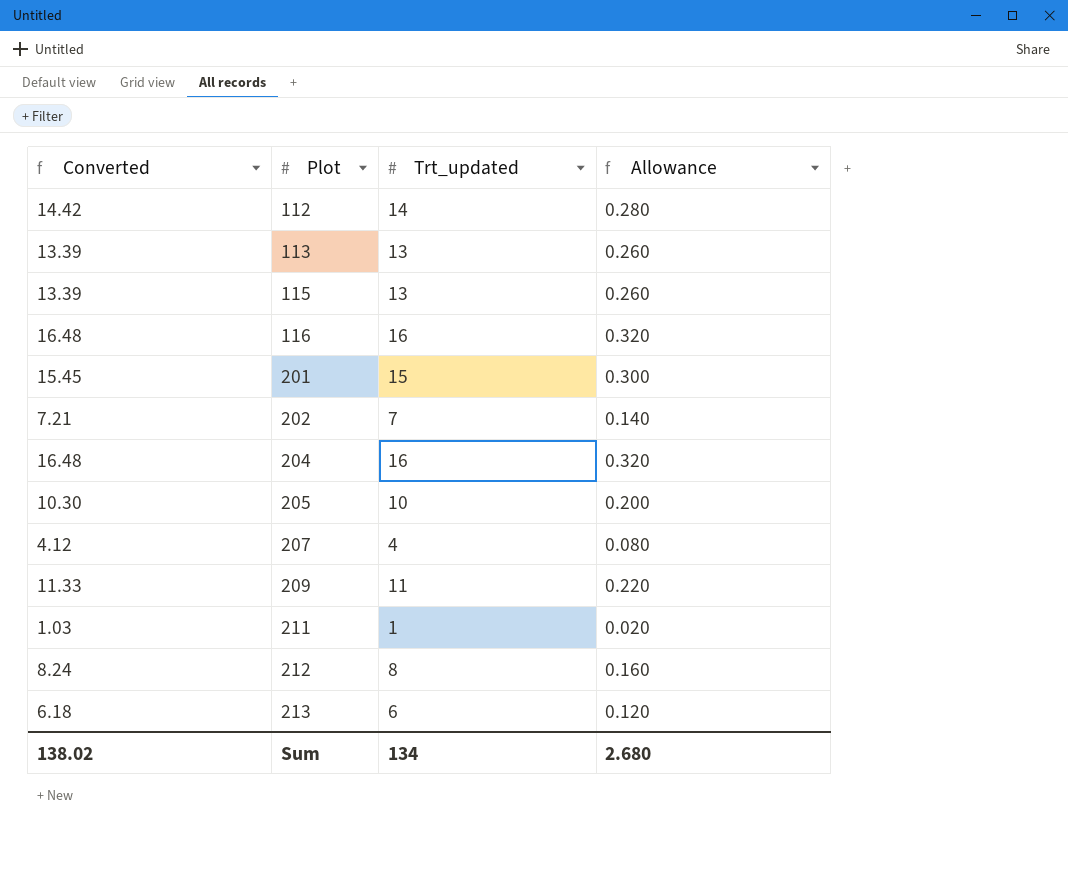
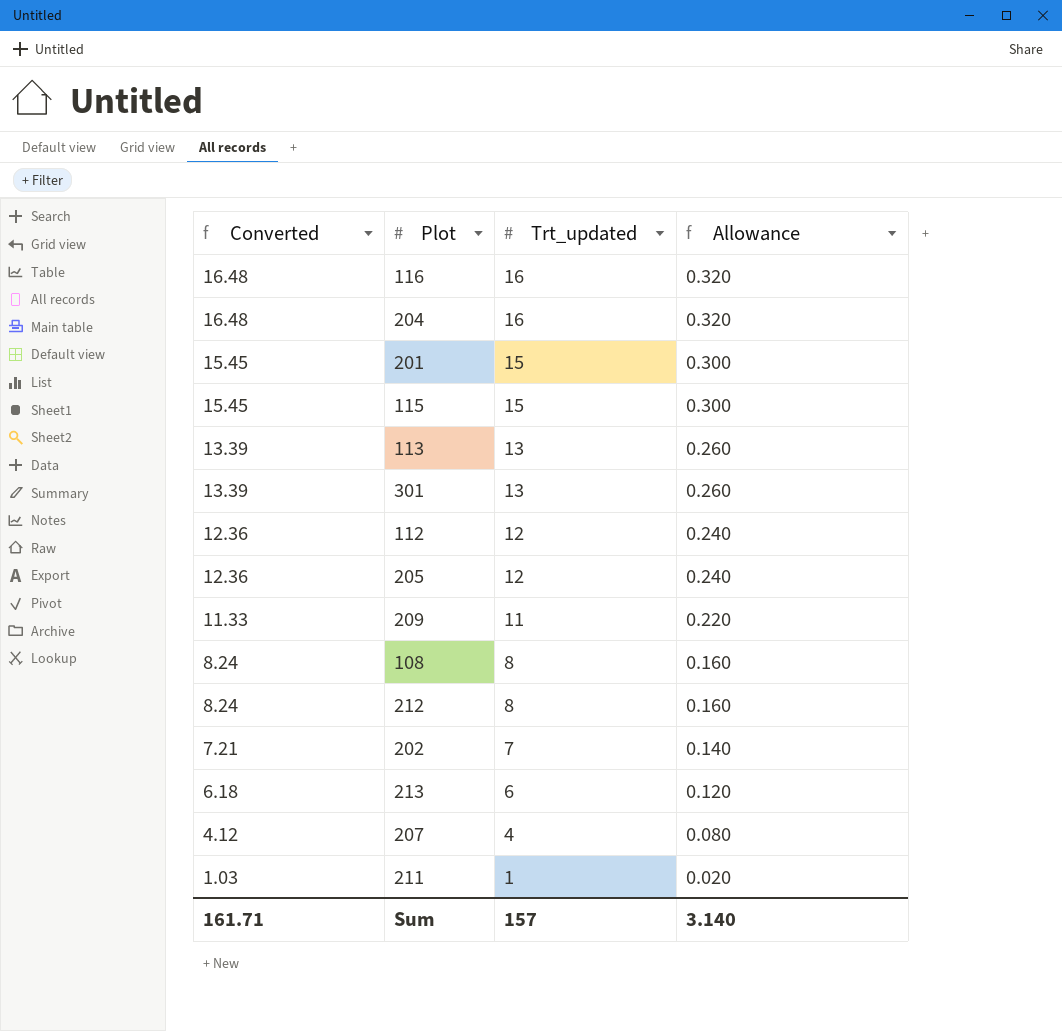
row order: Plot ascending -> Converted descending
115 | Converted: 13.39 -> 15.45
115 | Trt_updated: 13 -> 15
115 | Allowance: 0.260 -> 0.300
row 301: none -> 13.39 | 13 | 0.260
112 | Converted: 14.42 -> 12.36
112 | Trt_updated: 14 -> 12
112 | Allowance: 0.280 -> 0.240
205 | Converted: 10.30 -> 12.36
205 | Trt_updated: 10 -> 12
205 | Allowance: 0.200 -> 0.240
row 108: none -> 8.24 | 8 | 0.160
Sum | Converted: 138.02 -> 161.71
Sum | Trt_updated: 134 -> 157
Sum | Allowance: 2.680 -> 3.140

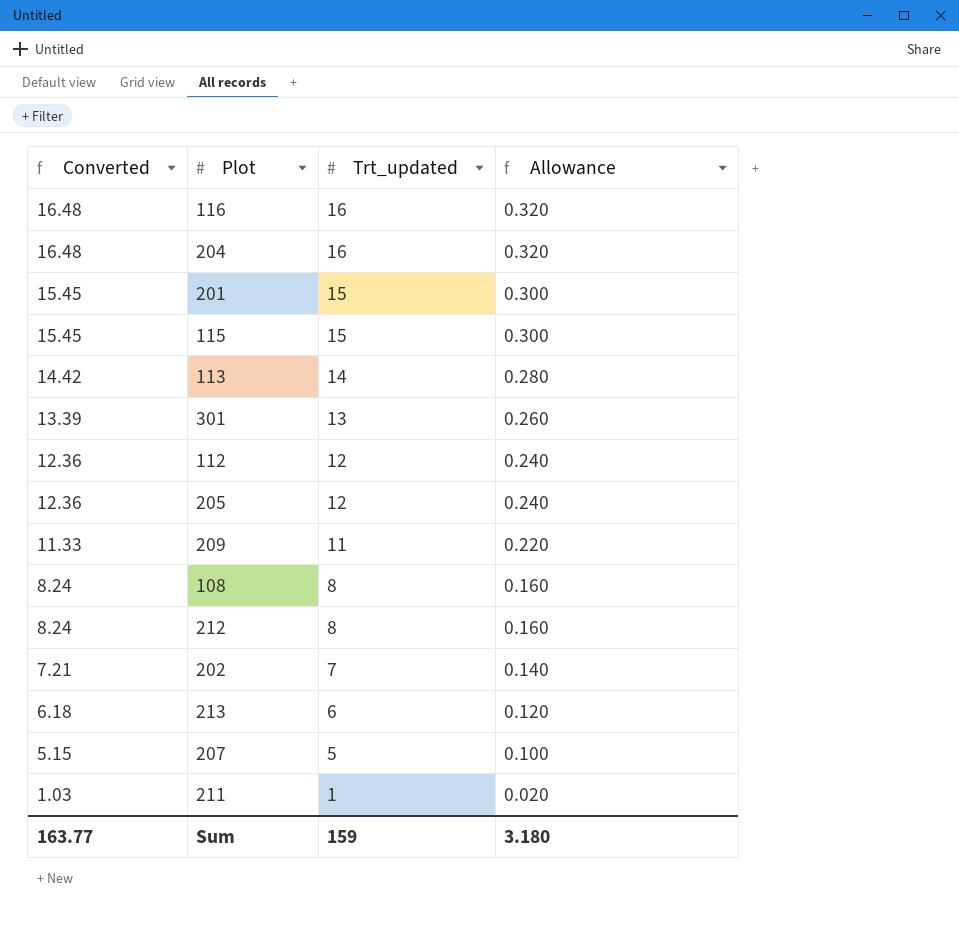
113 | Converted: 13.39 -> 14.42
113 | Trt_updated: 13 -> 14
113 | Allowance: 0.260 -> 0.280
207 | Converted: 4.12 -> 5.15
207 | Trt_updated: 4 -> 5
207 | Allowance: 0.080 -> 0.100
Sum | Converted: 161.71 -> 163.77
Sum | Trt_updated: 157 -> 159
Sum | Allowance: 3.140 -> 3.180

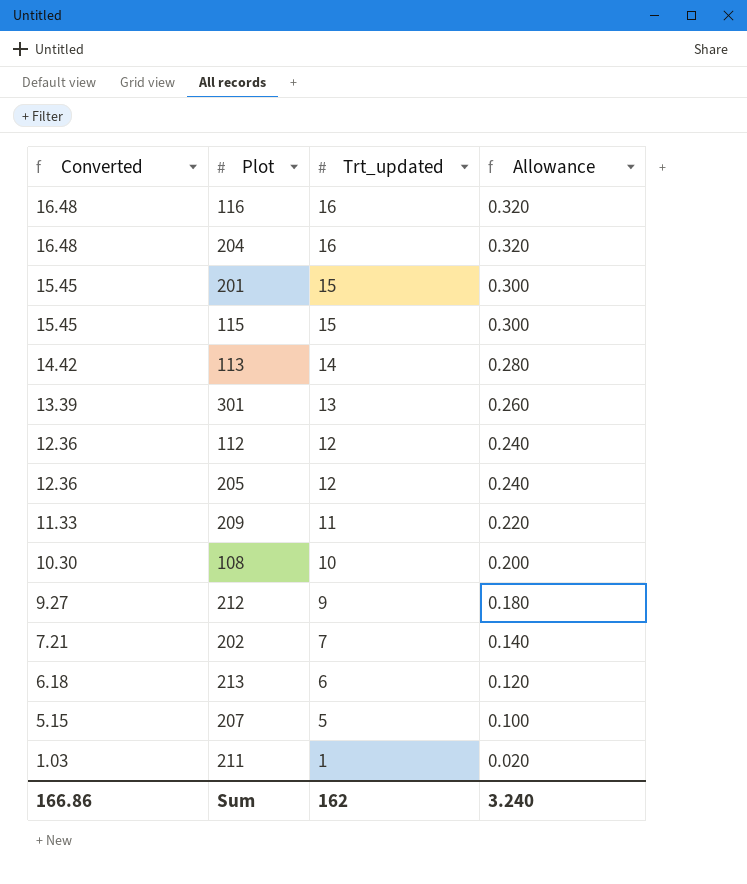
108 | Converted: 8.24 -> 10.30
108 | Trt_updated: 8 -> 10
108 | Allowance: 0.160 -> 0.200
212 | Converted: 8.24 -> 9.27
212 | Trt_updated: 8 -> 9
212 | Allowance: 0.160 -> 0.180
Sum | Converted: 163.77 -> 166.86
Sum | Trt_updated: 159 -> 162
Sum | Allowance: 3.180 -> 3.240

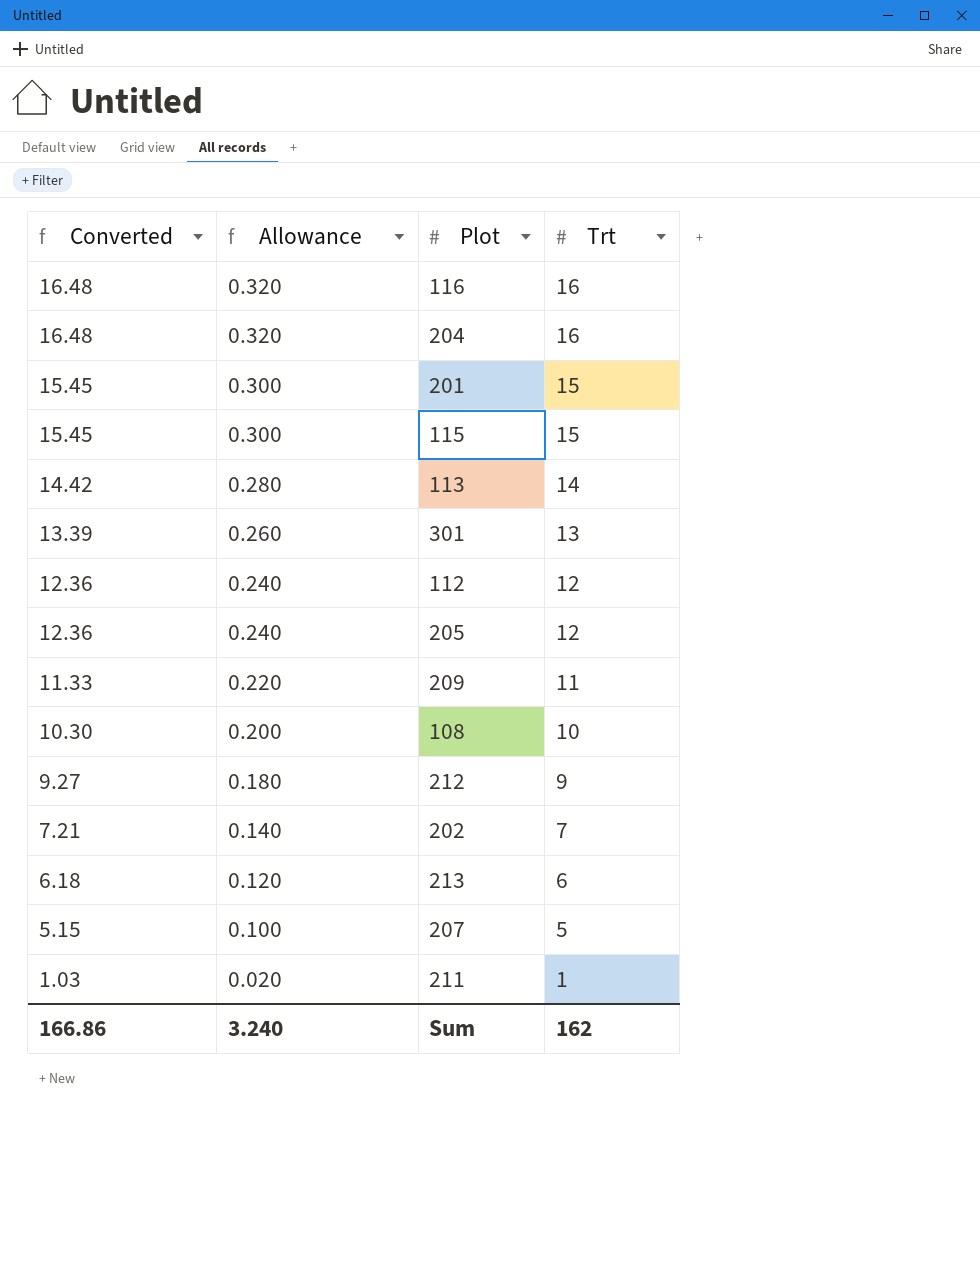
column Allowance | position: 4 -> 2
column name: Trt_updated -> Trt

